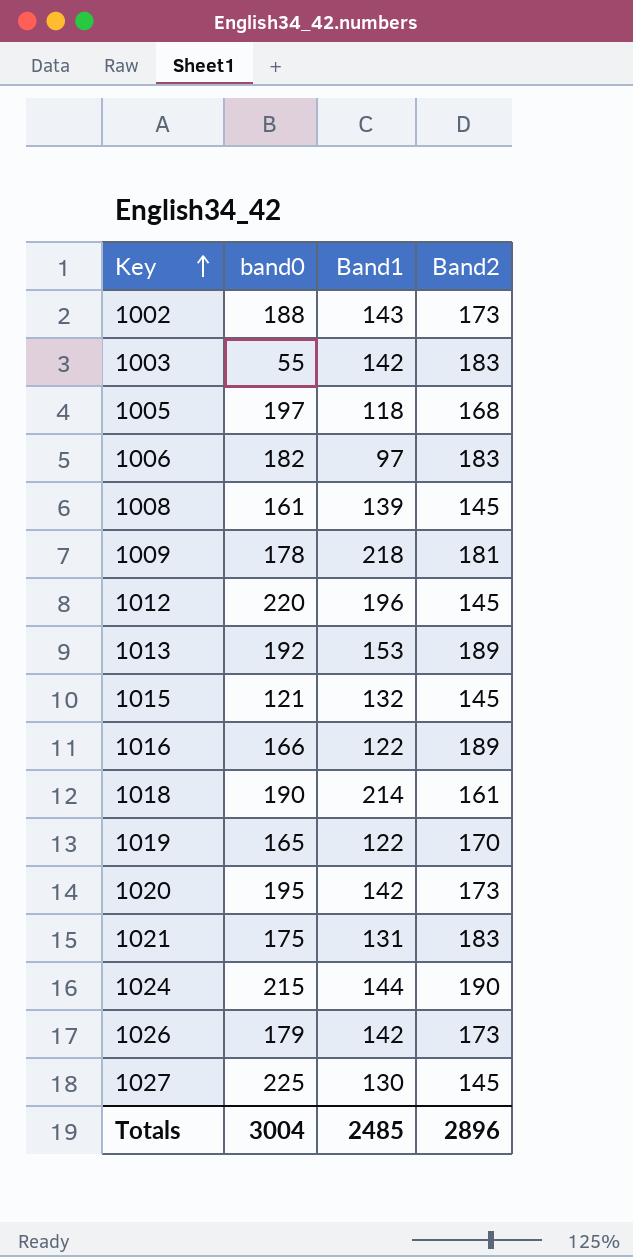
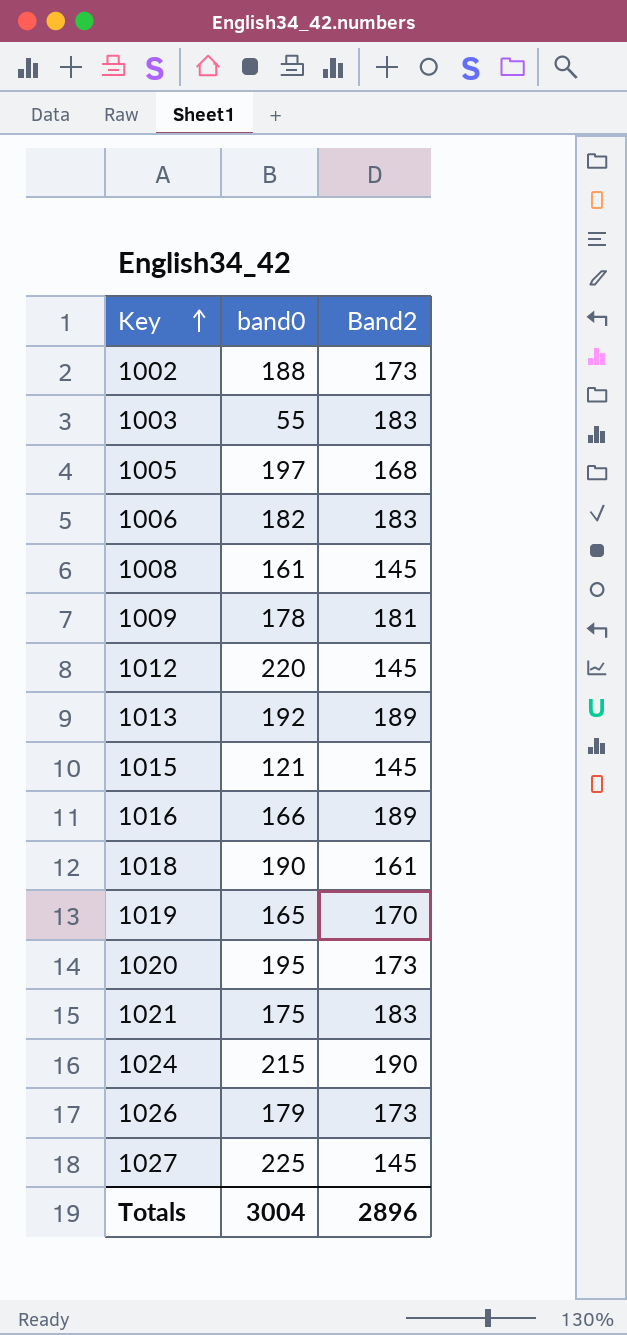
column Band1 | position: 3 -> none

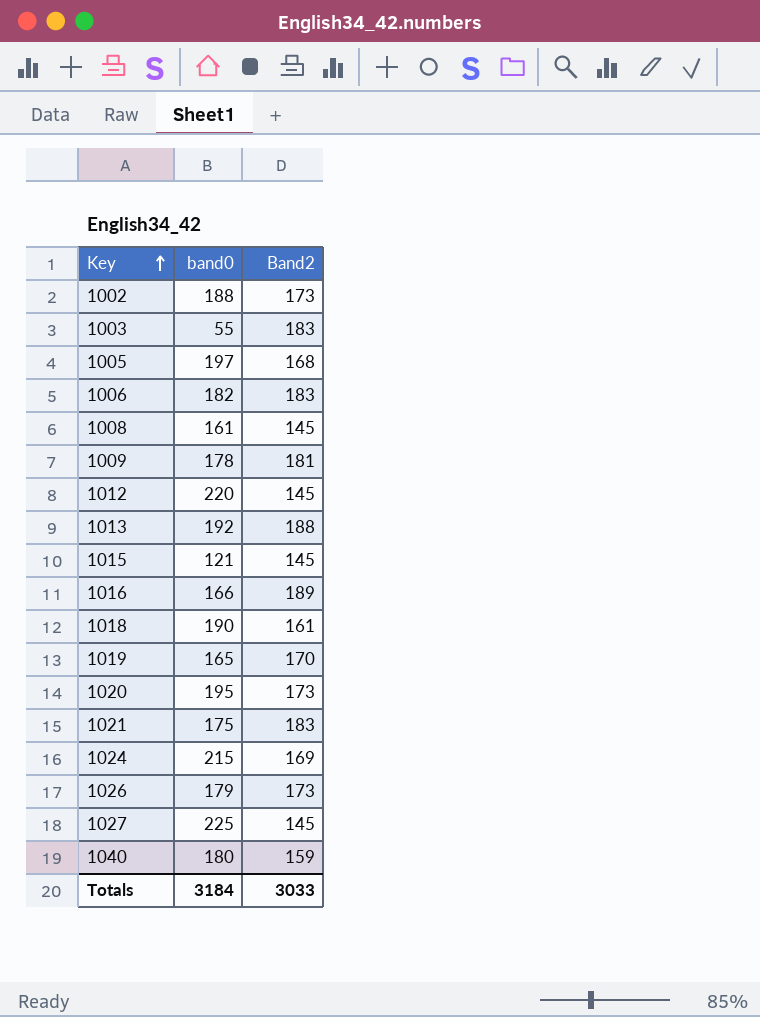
1013 | Band2: 189 -> 188
1024 | Band2: 190 -> 169
row 1040: none -> 180 | 159
Totals | band0: 3004 -> 3184
Totals | Band2: 2896 -> 3033

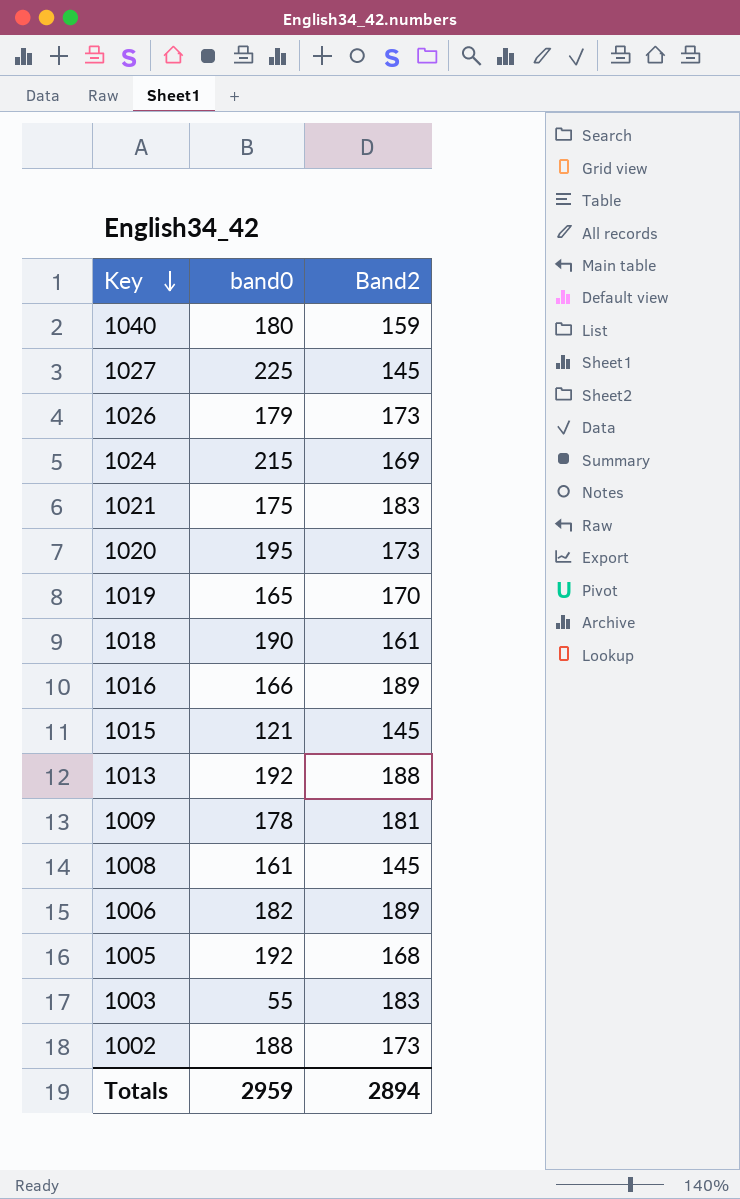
row order: Key ascending -> Key descending
row 1012: 220 | 145 -> none
1006 | Band2: 183 -> 189
1005 | band0: 197 -> 192
Totals | band0: 3184 -> 2959
Totals | Band2: 3033 -> 2894

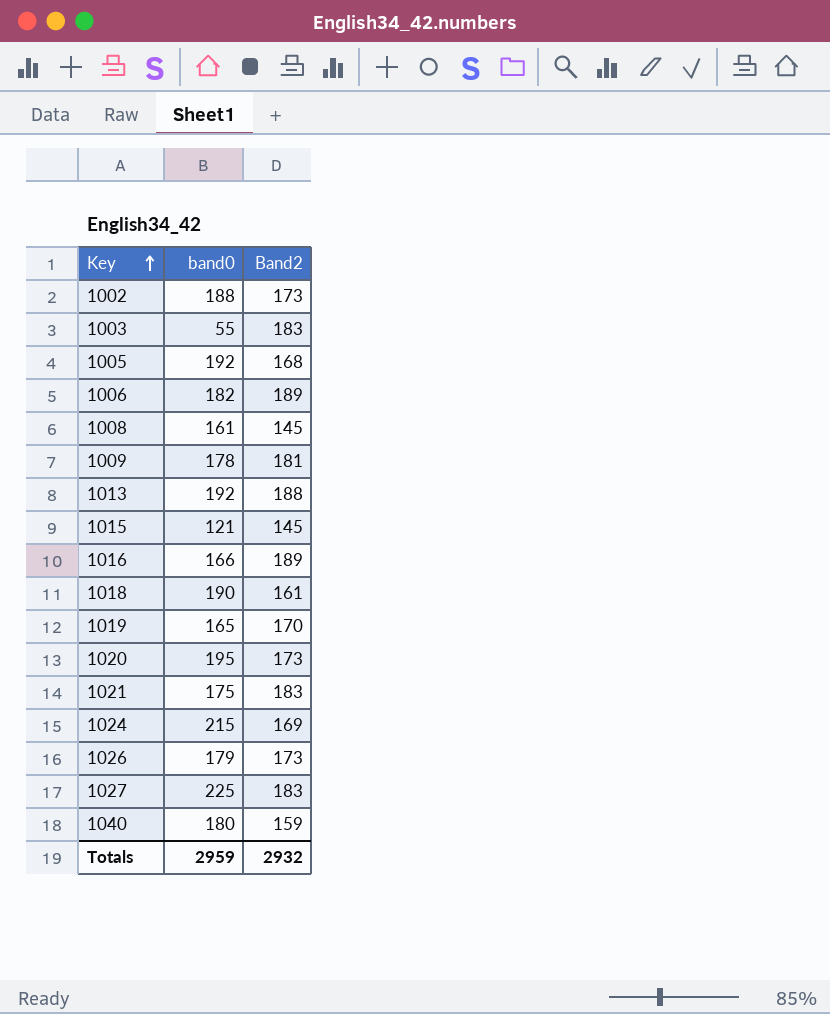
row order: Key descending -> Key ascending
1027 | Band2: 145 -> 183
Totals | Band2: 2894 -> 2932

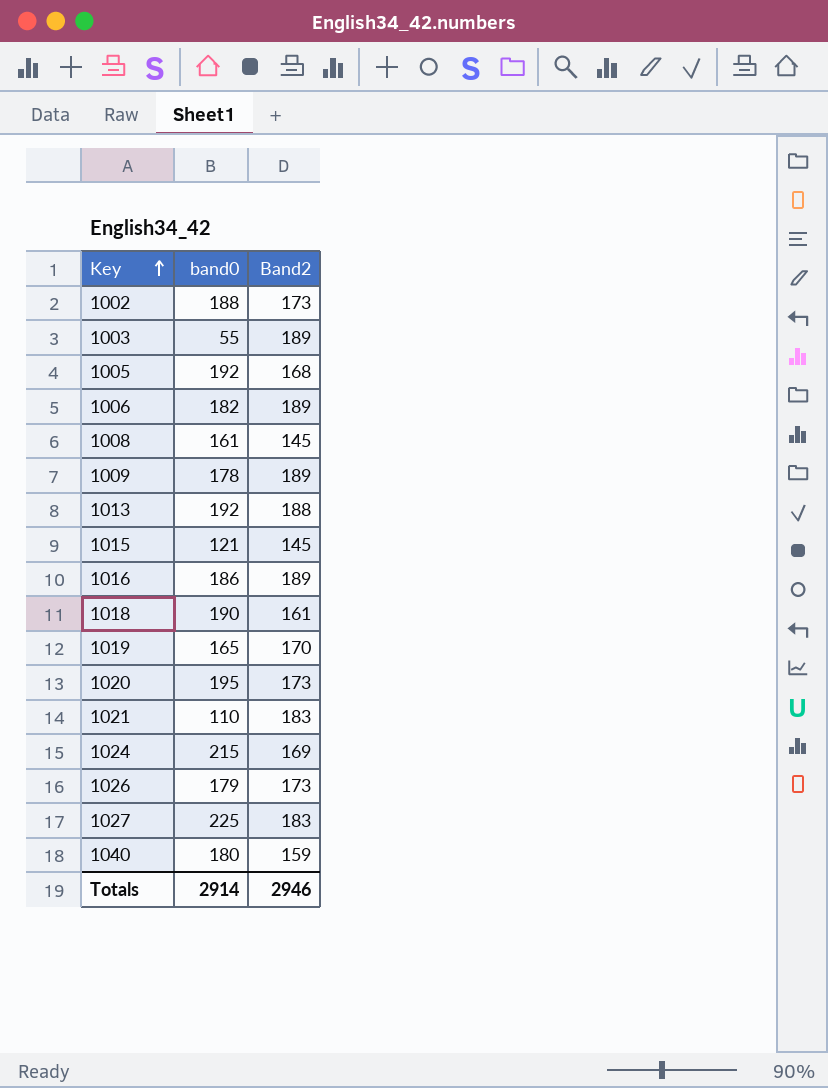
1003 | Band2: 183 -> 189
1009 | Band2: 181 -> 189
1016 | band0: 166 -> 186
1021 | band0: 175 -> 110
Totals | band0: 2959 -> 2914
Totals | Band2: 2932 -> 2946

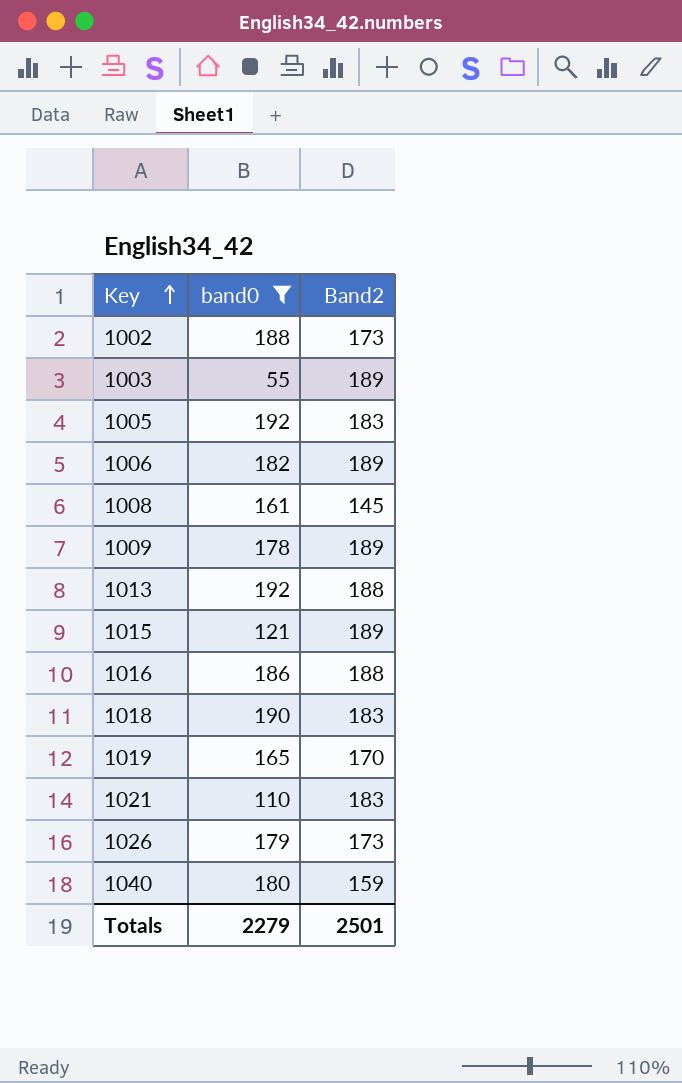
filter: none -> band0 <= 192
1005 | Band2: 168 -> 183
1015 | Band2: 145 -> 189
1016 | Band2: 189 -> 188
1018 | Band2: 161 -> 183
Totals | band0: 2914 -> 2279
Totals | Band2: 2946 -> 2501

